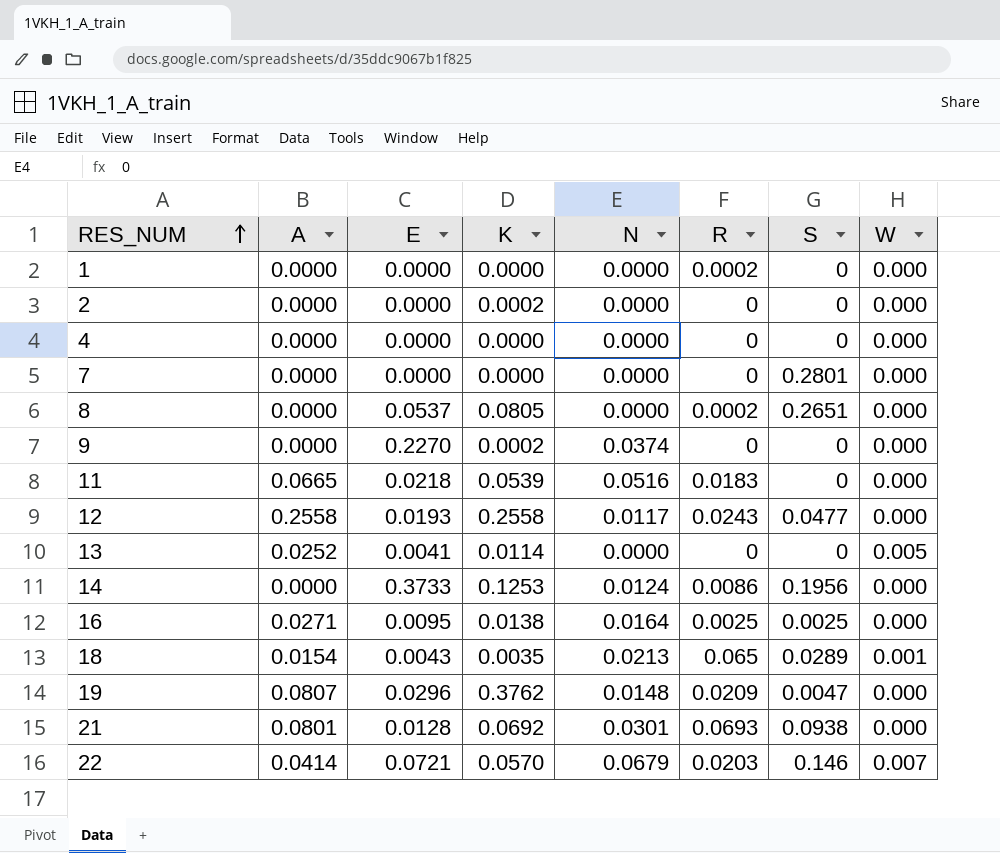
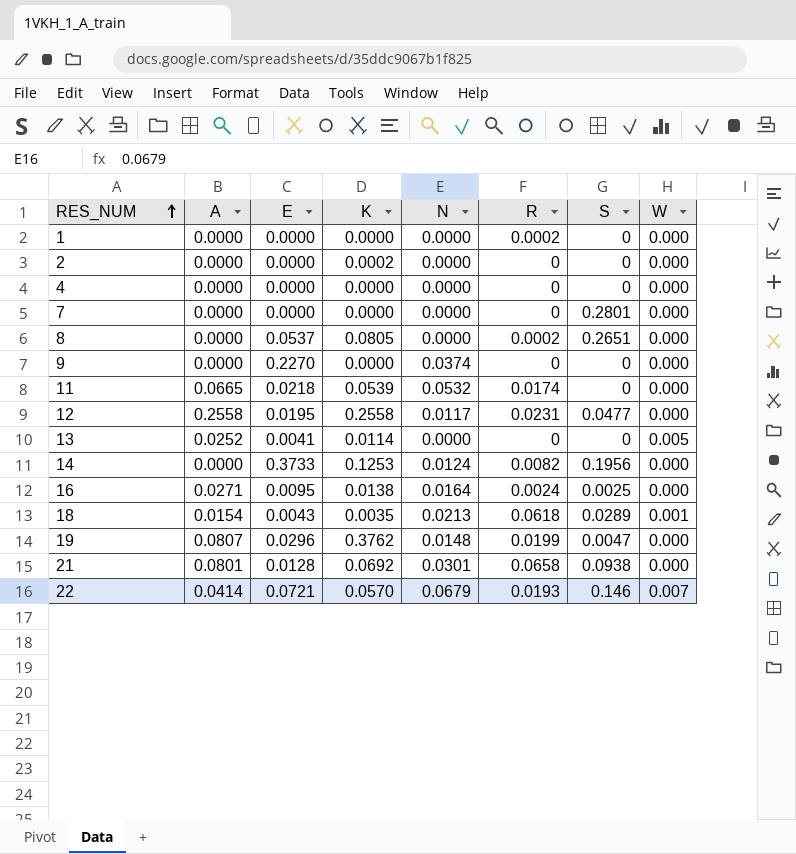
9 | K: 0.0002 -> 0.0000
11 | N: 0.0516 -> 0.0532
11 | R: 0.0183 -> 0.0174
12 | E: 0.0193 -> 0.0195
12 | R: 0.0243 -> 0.0231
14 | R: 0.0086 -> 0.0082
16 | R: 0.0025 -> 0.0024
18 | R: 0.065 -> 0.0618
19 | R: 0.0209 -> 0.0199
21 | R: 0.0693 -> 0.0658
22 | R: 0.0203 -> 0.0193

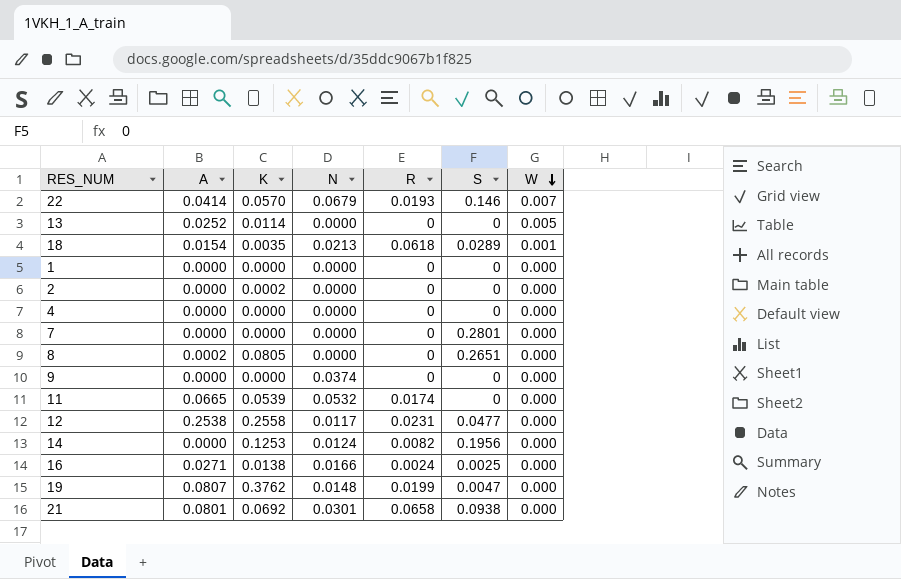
row order: RES_NUM ascending -> W descending
column E | position: 3 -> none
1 | R: 0.0002 -> 0
8 | A: 0.0000 -> 0.0002
8 | R: 0.0002 -> 0
12 | A: 0.2558 -> 0.2538
16 | N: 0.0164 -> 0.0166

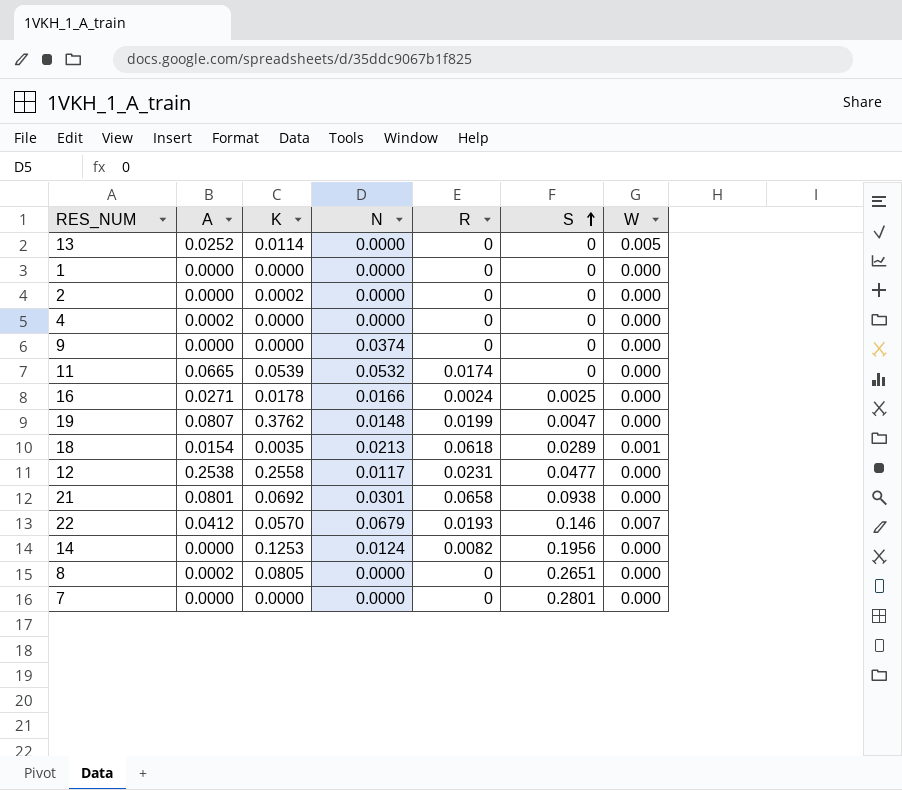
row order: W descending -> S ascending
4 | A: 0.0000 -> 0.0002
16 | K: 0.0138 -> 0.0178
22 | A: 0.0414 -> 0.0412

